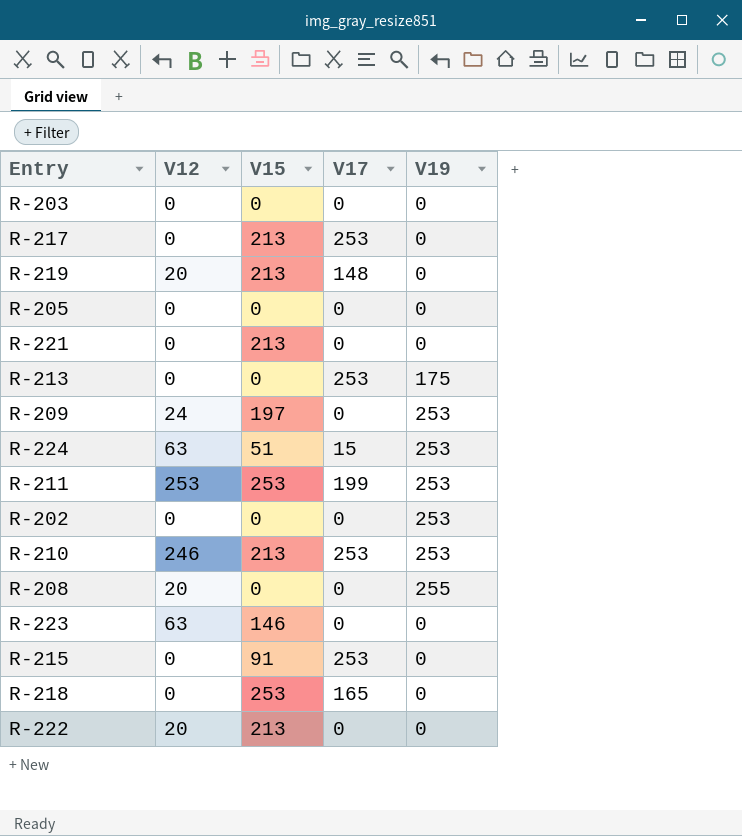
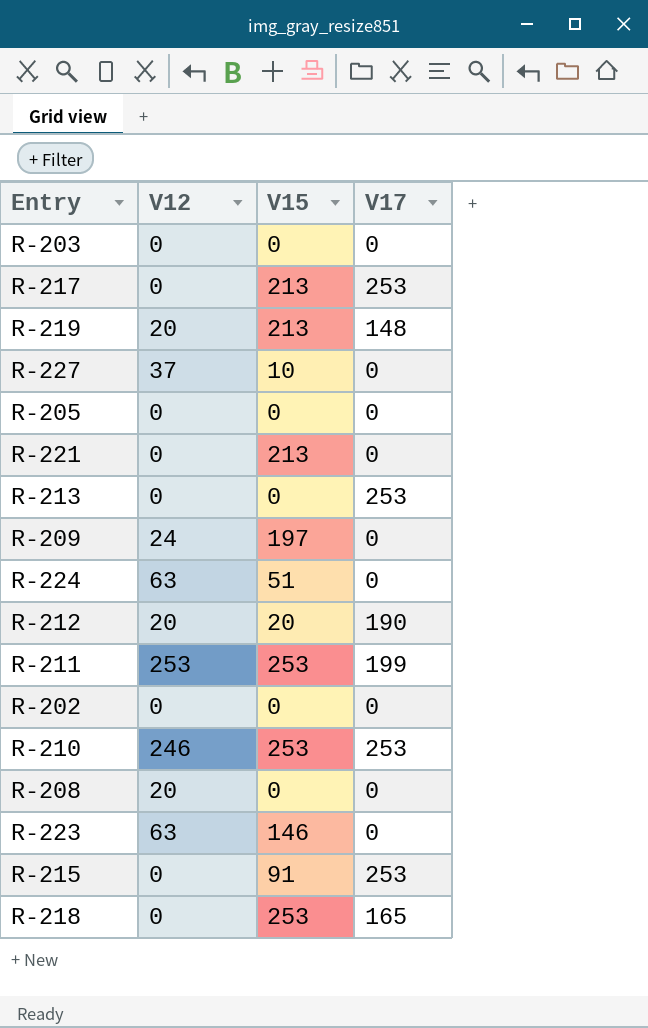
column V19 | position: 5 -> none
row R-222: 20 | 213 | 0 | 0 -> none
row R-227: none -> 37 | 10 | 0
R-224 | V17: 15 -> 0
row R-212: none -> 20 | 20 | 190
R-210 | V15: 213 -> 253

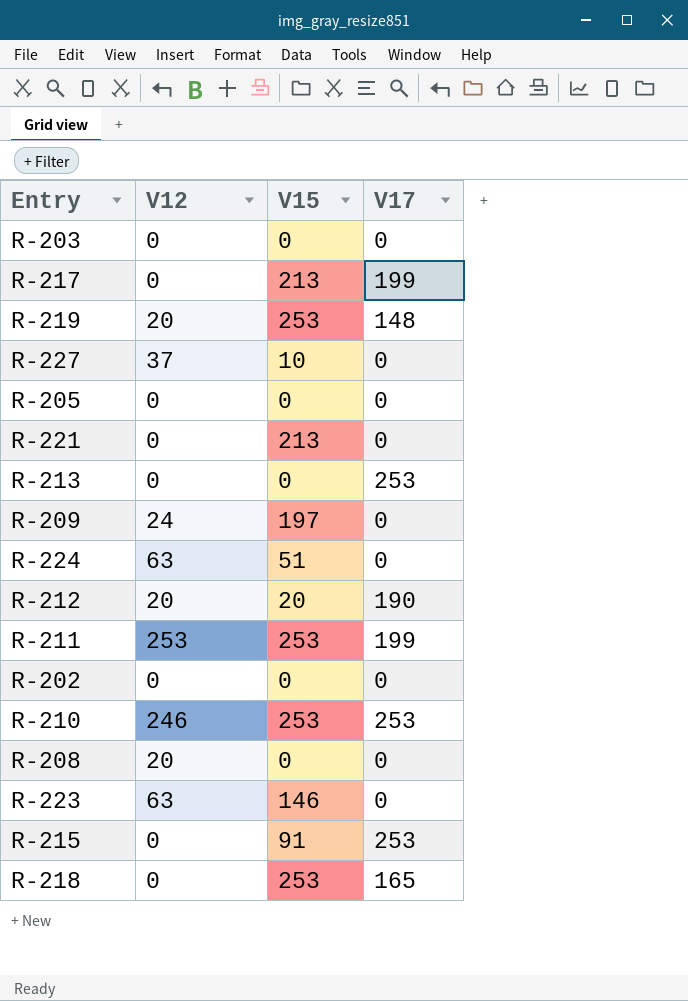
R-217 | V17: 253 -> 199
R-219 | V15: 213 -> 253

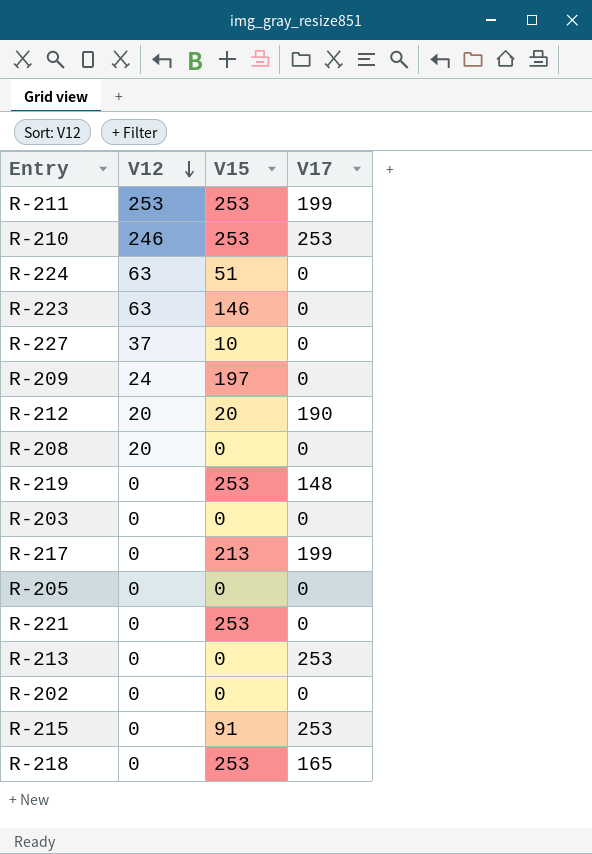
row order: none -> V12 descending
R-219 | V12: 20 -> 0
R-221 | V15: 213 -> 253

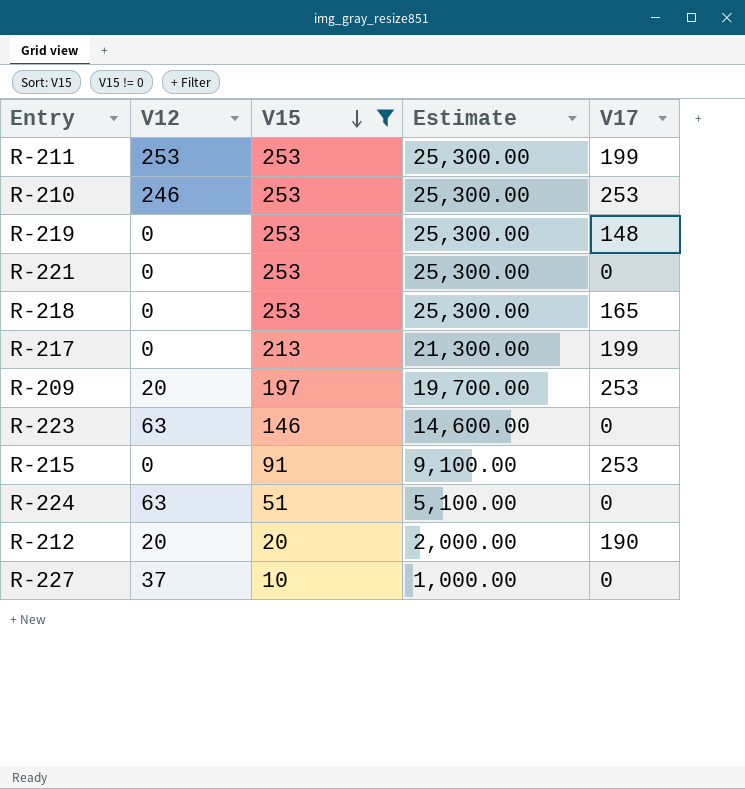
filter: none -> V15 != 0
row order: V12 descending -> V15 descending
column Estimate | formula: none -> [V15] * 100
R-209 | V12: 24 -> 20
R-209 | V17: 0 -> 253

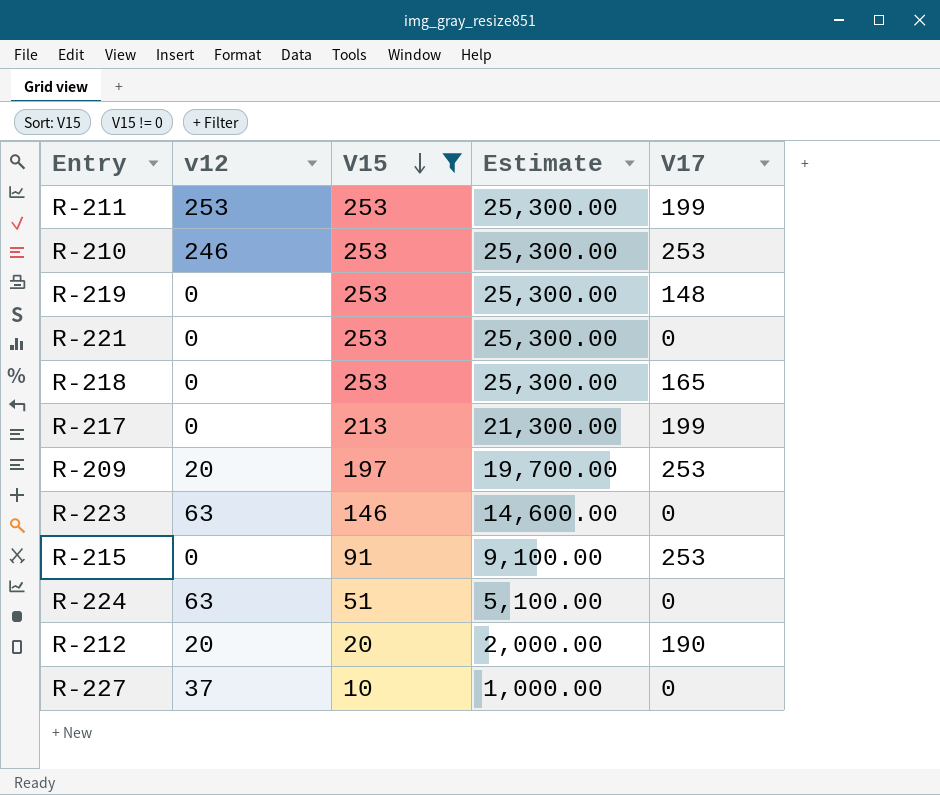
column name: V12 -> v12

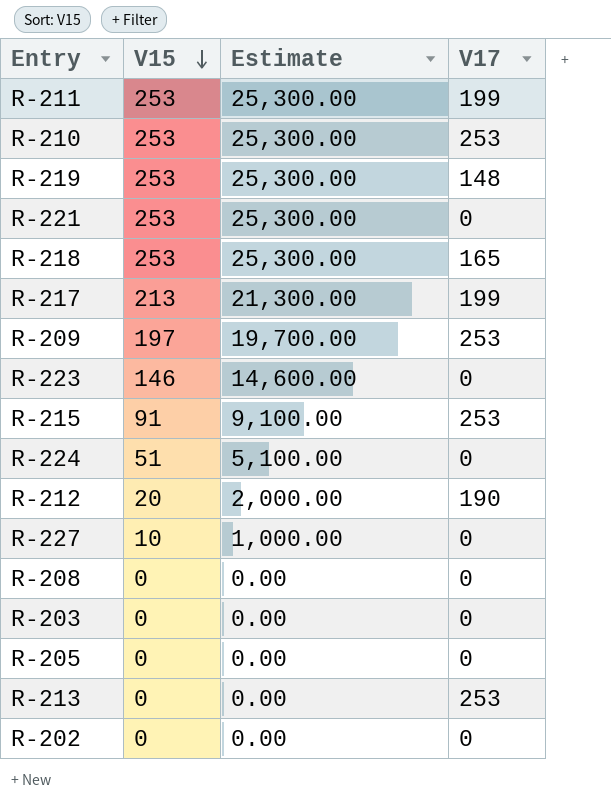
filter: V15 != 0 -> none
column v12 | position: 2 -> none

